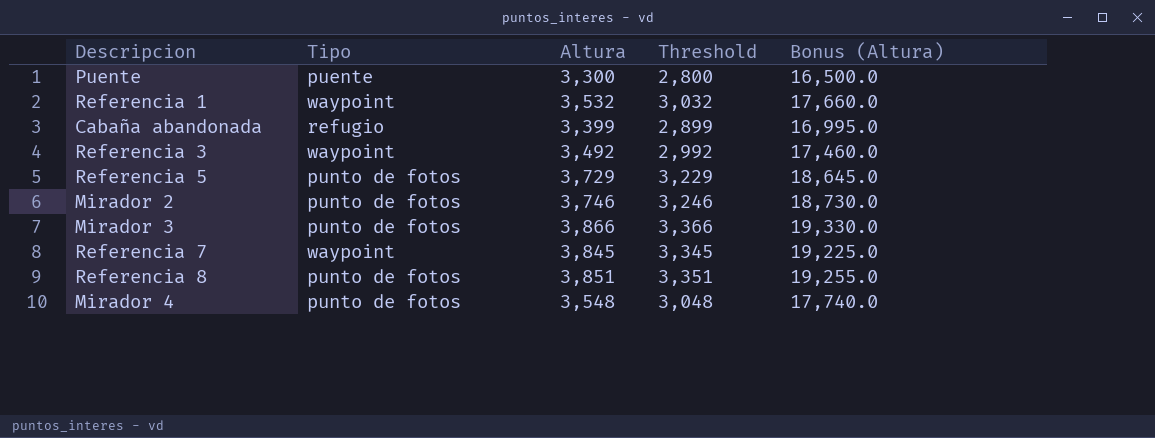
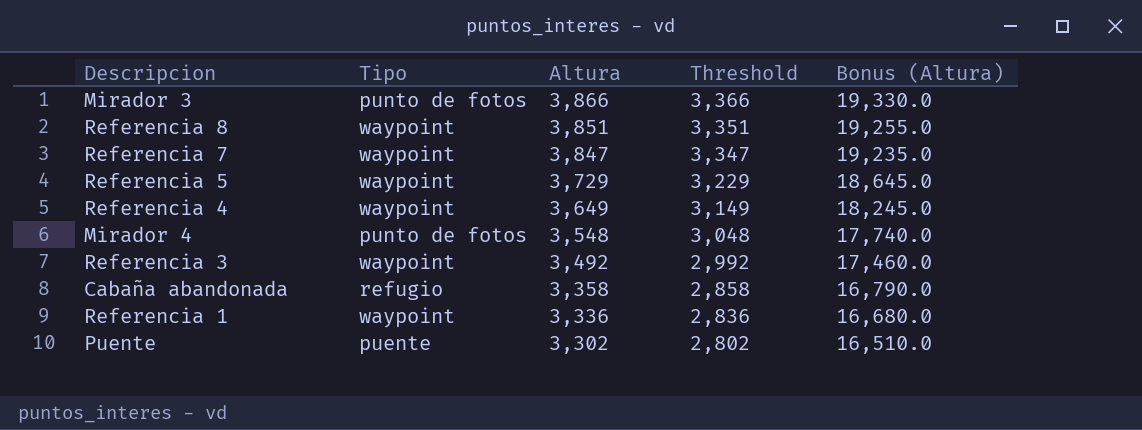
row order: none -> Altura descending
row Mirador 2: punto de fotos | 3,746 | 3,246 | 18,730.0 -> none
Referencia 8 | Tipo: punto de fotos -> waypoint
Referencia 7 | Altura: 3,845 -> 3,847
Referencia 7 | Threshold: 3,345 -> 3,347
Referencia 7 | Bonus (Altura): 19,225.0 -> 19,235.0
Referencia 5 | Tipo: punto de fotos -> waypoint
row Referencia 4: none -> waypoint | 3,649 | 3,149 | 18,245.0
Cabaña abandonada | Altura: 3,399 -> 3,358
Cabaña abandonada | Threshold: 2,899 -> 2,858
Cabaña abandonada | Bonus (Altura): 16,995.0 -> 16,790.0
Referencia 1 | Altura: 3,532 -> 3,336
Referencia 1 | Threshold: 3,032 -> 2,836
Referencia 1 | Bonus (Altura): 17,660.0 -> 16,680.0
Puente | Altura: 3,300 -> 3,302
Puente | Threshold: 2,800 -> 2,802
Puente | Bonus (Altura): 16,500.0 -> 16,510.0

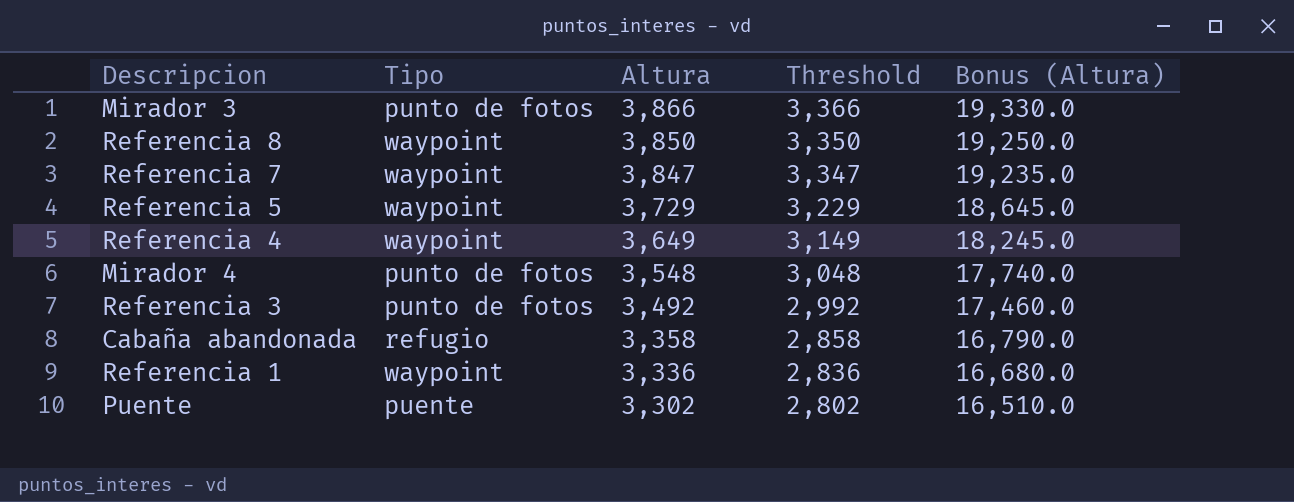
Referencia 8 | Altura: 3,851 -> 3,850
Referencia 8 | Threshold: 3,351 -> 3,350
Referencia 8 | Bonus (Altura): 19,255.0 -> 19,250.0
Referencia 3 | Tipo: waypoint -> punto de fotos

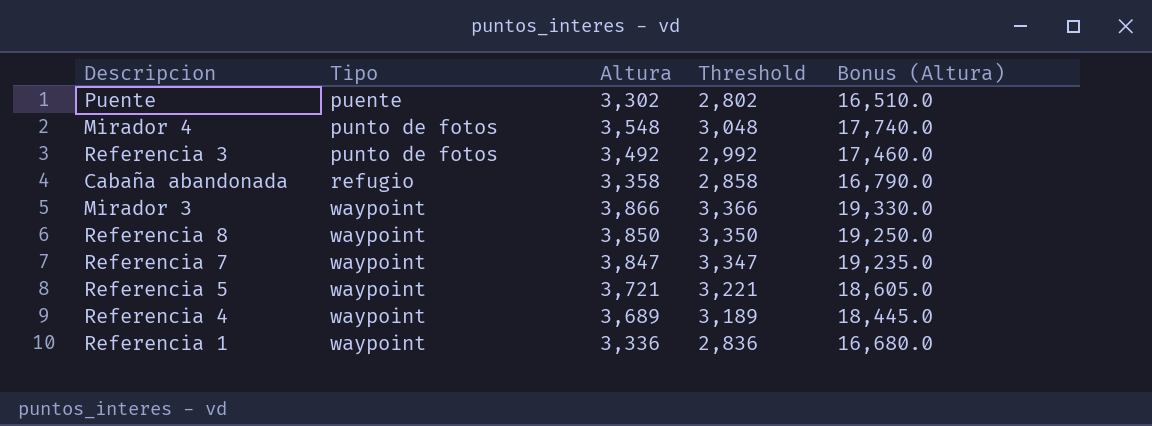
row order: Altura descending -> Tipo ascending
Mirador 3 | Tipo: punto de fotos -> waypoint
Referencia 5 | Altura: 3,729 -> 3,721
Referencia 5 | Threshold: 3,229 -> 3,221
Referencia 5 | Bonus (Altura): 18,645.0 -> 18,605.0
Referencia 4 | Altura: 3,649 -> 3,689
Referencia 4 | Threshold: 3,149 -> 3,189
Referencia 4 | Bonus (Altura): 18,245.0 -> 18,445.0

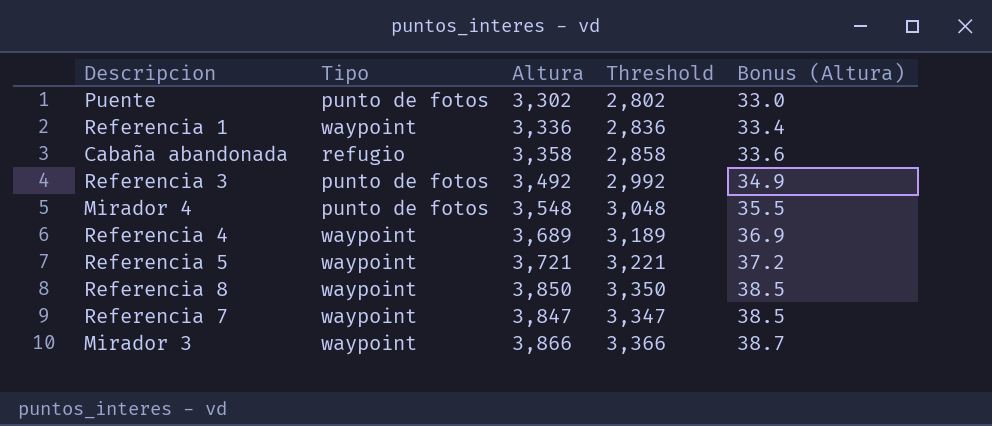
row order: Tipo ascending -> Bonus (Altura) ascending
column Bonus (Altura) | formula: [Altura] * 5 -> [Altura] * 0.01
Puente | Tipo: puente -> punto de fotos

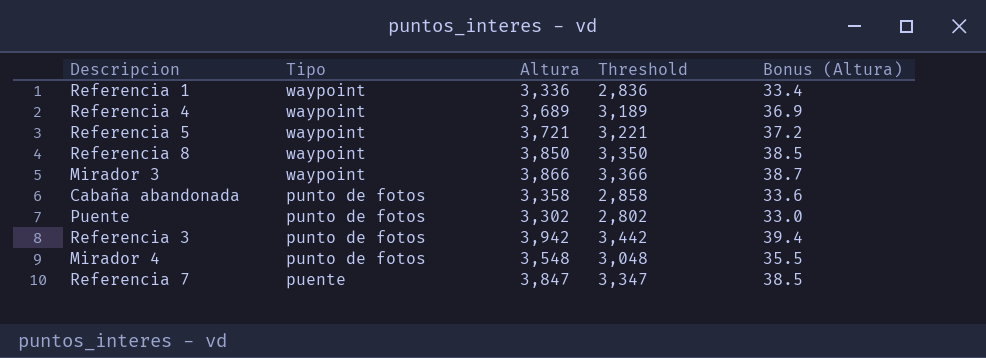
row order: Bonus (Altura) ascending -> Tipo descending
Cabaña abandonada | Tipo: refugio -> punto de fotos
Referencia 3 | Altura: 3,492 -> 3,942
Referencia 3 | Threshold: 2,992 -> 3,442
Referencia 3 | Bonus (Altura): 34.9 -> 39.4
Referencia 7 | Tipo: waypoint -> puente

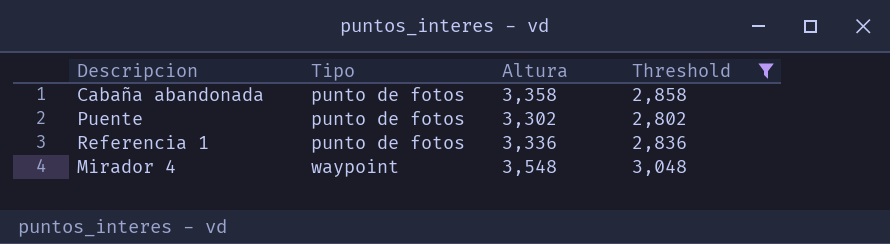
filter: none -> Threshold <= 3,048
row order: Tipo descending -> Tipo ascending
column Bonus (Altura) | formula: [Altura] * 0.01 -> none
Referencia 1 | Tipo: waypoint -> punto de fotos
Mirador 4 | Tipo: punto de fotos -> waypoint

